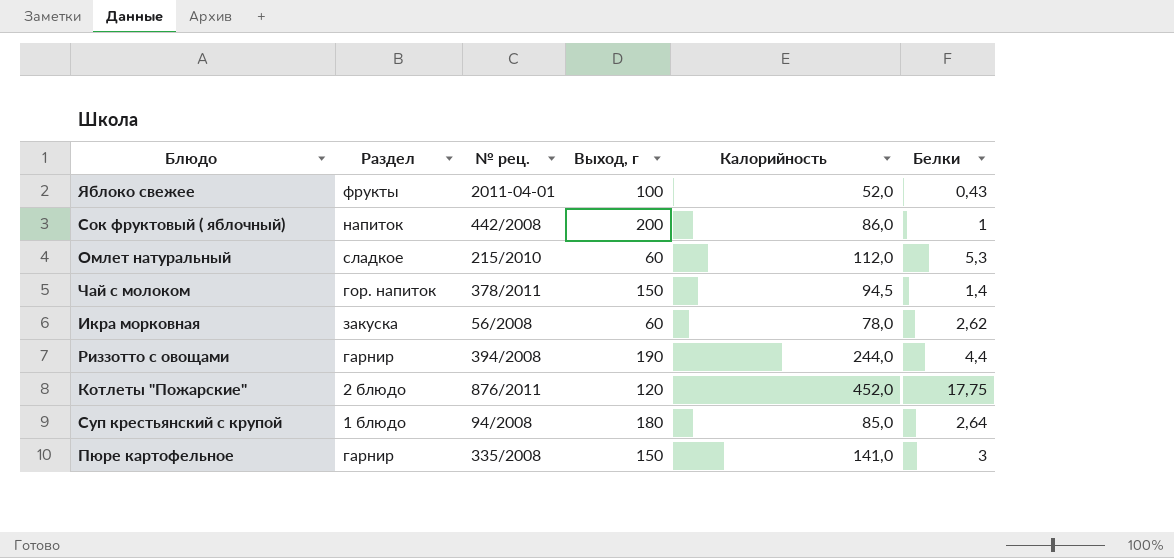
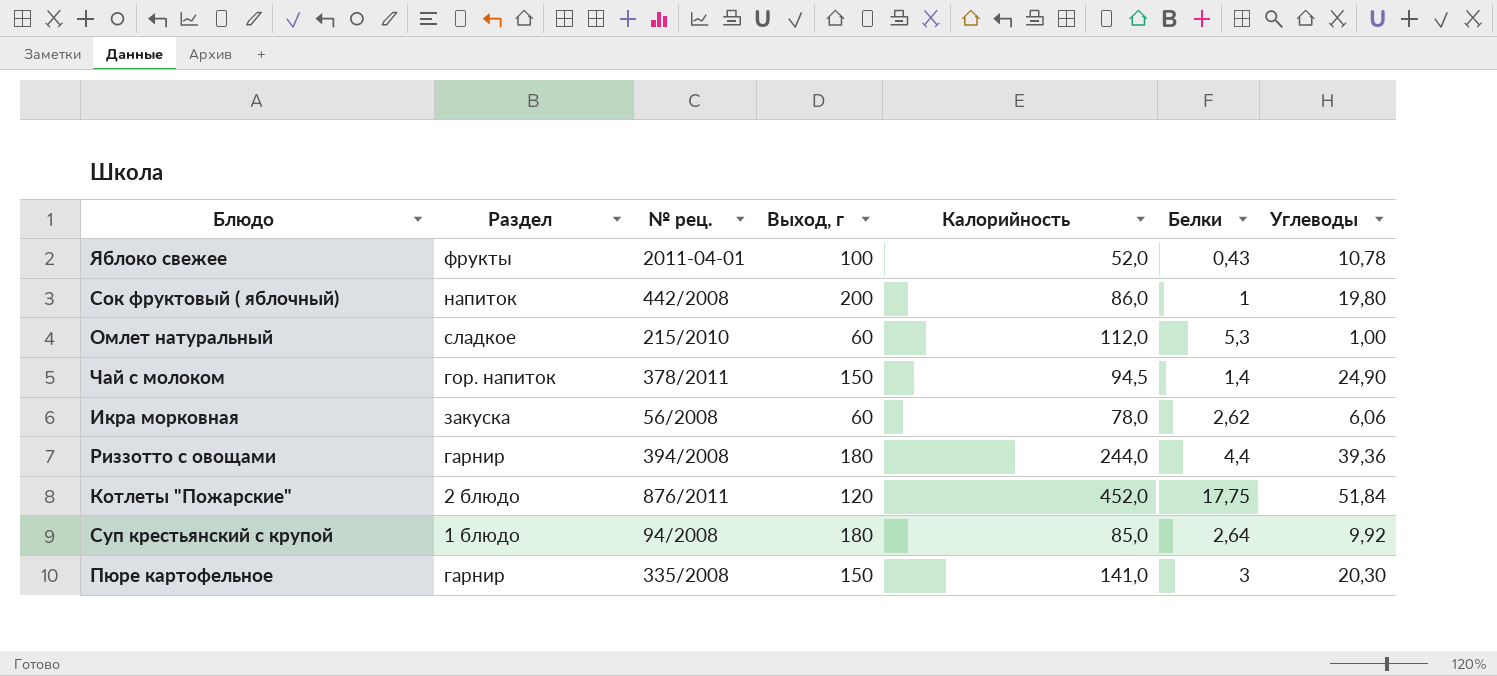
column Углеводы | position: none -> 7
Риззотто с овощами | Выход, г: 190 -> 180

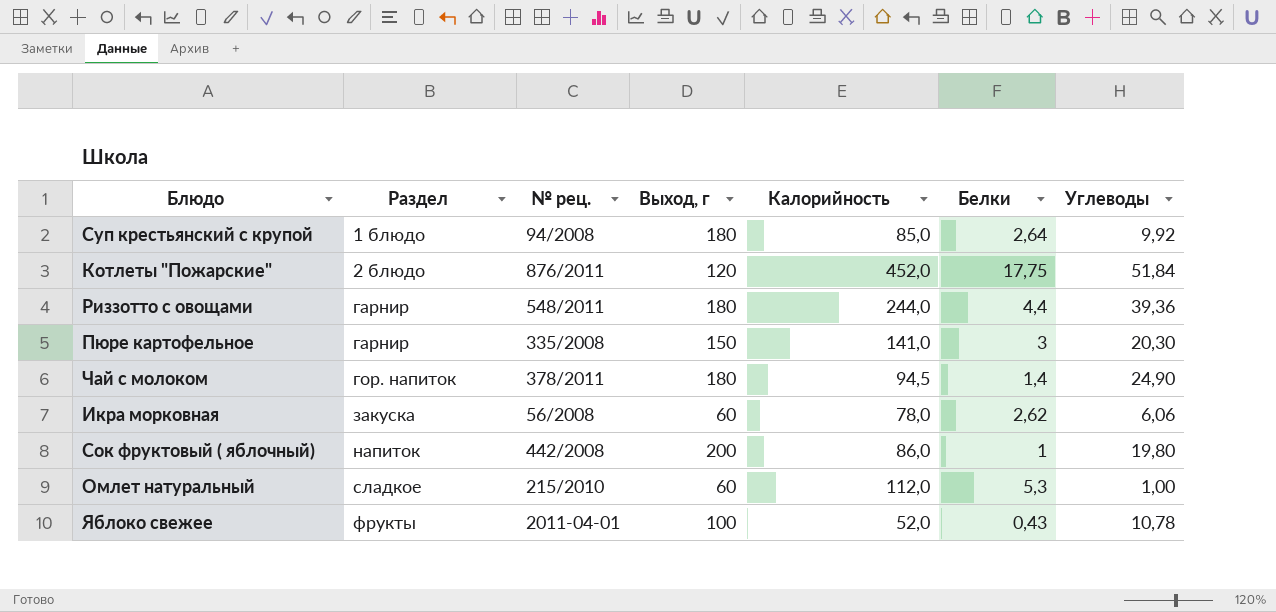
row order: none -> Раздел ascending
Риззотто с овощами | № рец.: 394/2008 -> 548/2011
Чай с молоком | Выход, г: 150 -> 180

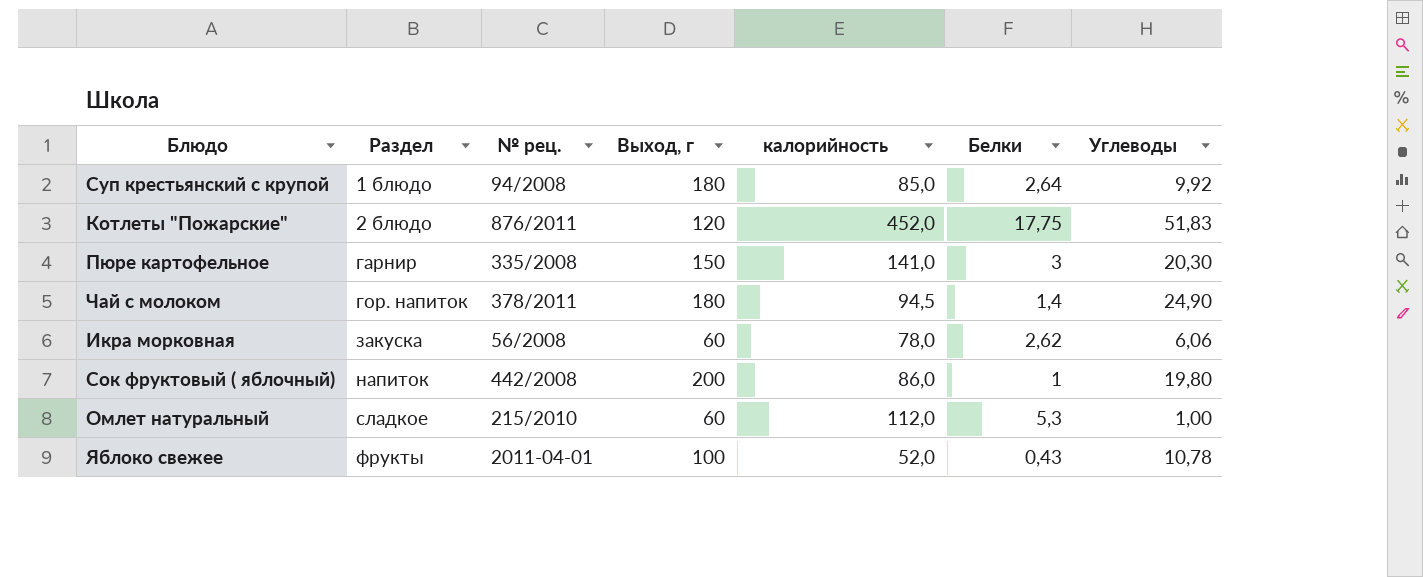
column name: Калорийность -> калорийность
row Риззотто с овощами: гарнир | 548/2011 | 180 | 244,0 | 4,4 | 39,36 -> none
Котлеты "Пожарские" | Углеводы: 51,84 -> 51,83

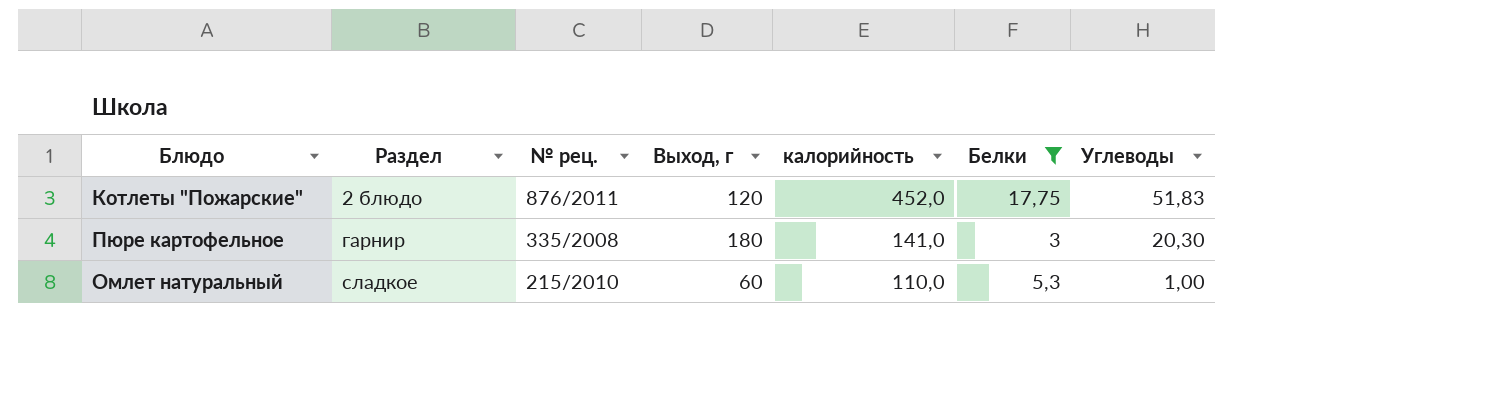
filter: none -> Белки >= 3
Пюре картофельное | Выход, г: 150 -> 180
Омлет натуральный | калорийность: 112,0 -> 110,0

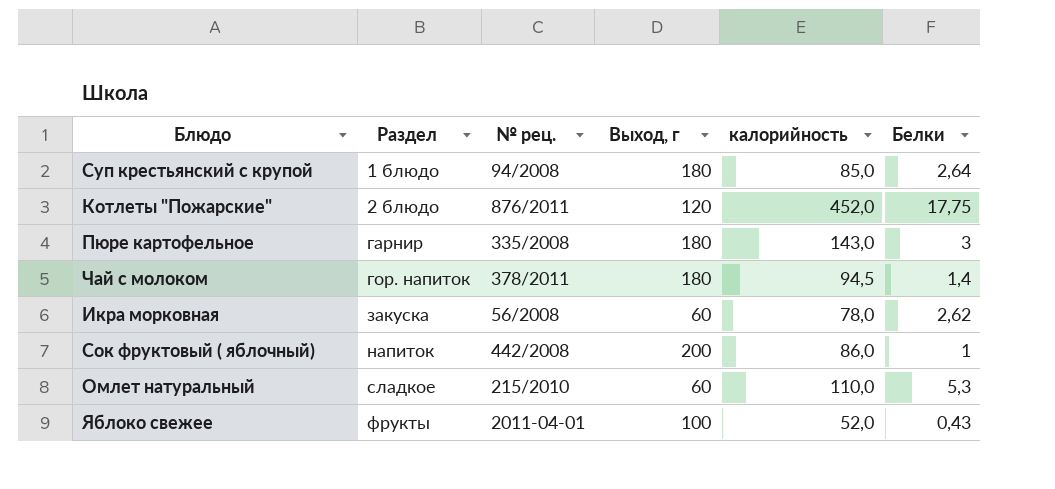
filter: Белки >= 3 -> none
column Углеводы | position: 7 -> none
Пюре картофельное | калорийность: 141,0 -> 143,0

